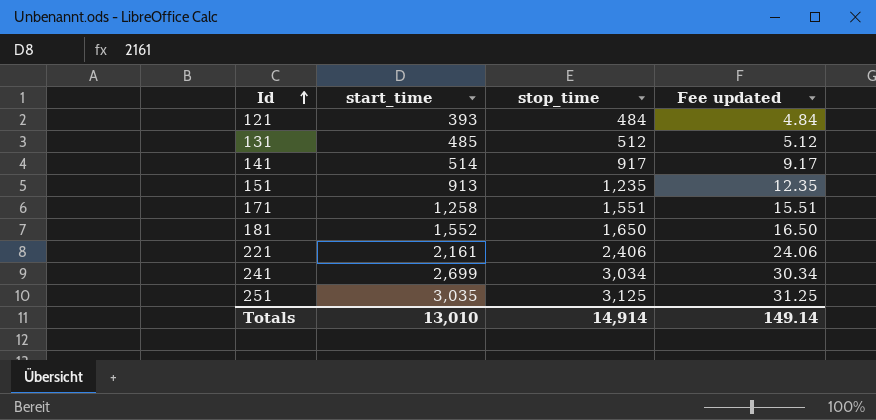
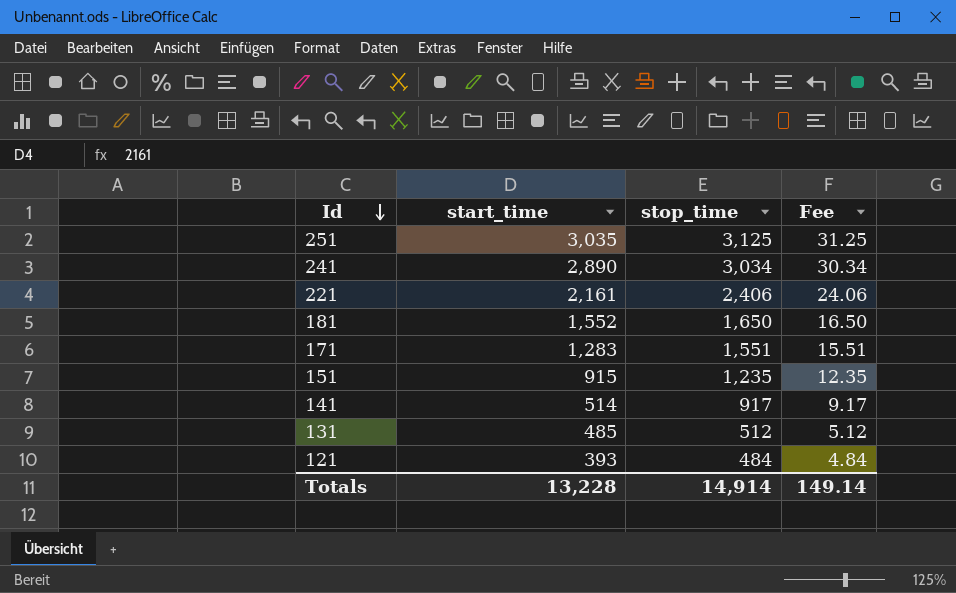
row order: Id ascending -> Id descending
column name: Fee updated -> Fee
241 | start_time: 2,699 -> 2,890
171 | start_time: 1,258 -> 1,283
151 | start_time: 913 -> 915
Totals | start_time: 13,010 -> 13,228

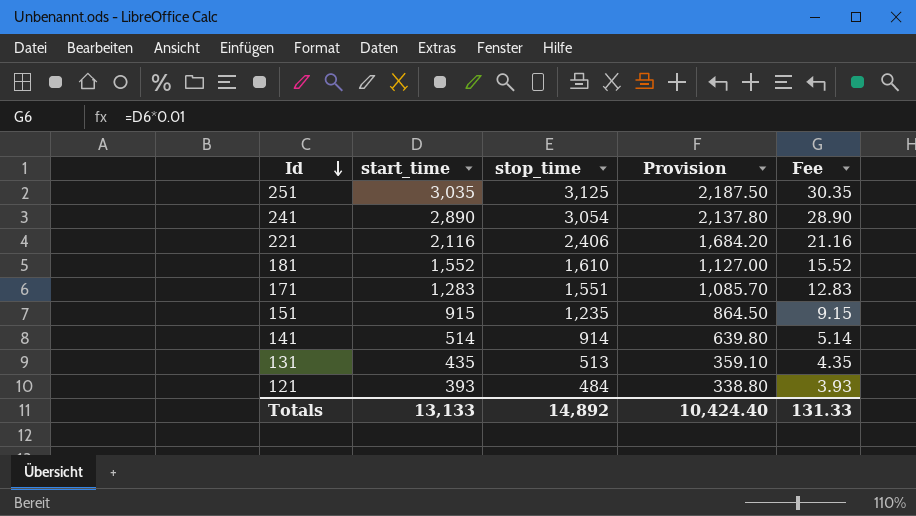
column Provision | formula: none -> [stop_time] * 0.7
column Fee | formula: [stop_time] * 0.01 -> [start_time] * 0.01
241 | stop_time: 3,034 -> 3,054
221 | start_time: 2,161 -> 2,116
181 | stop_time: 1,650 -> 1,610
141 | stop_time: 917 -> 914
131 | start_time: 485 -> 435
131 | stop_time: 512 -> 513
Totals | start_time: 13,228 -> 13,133
Totals | stop_time: 14,914 -> 14,892
Totals | Fee: 149.14 -> 131.33

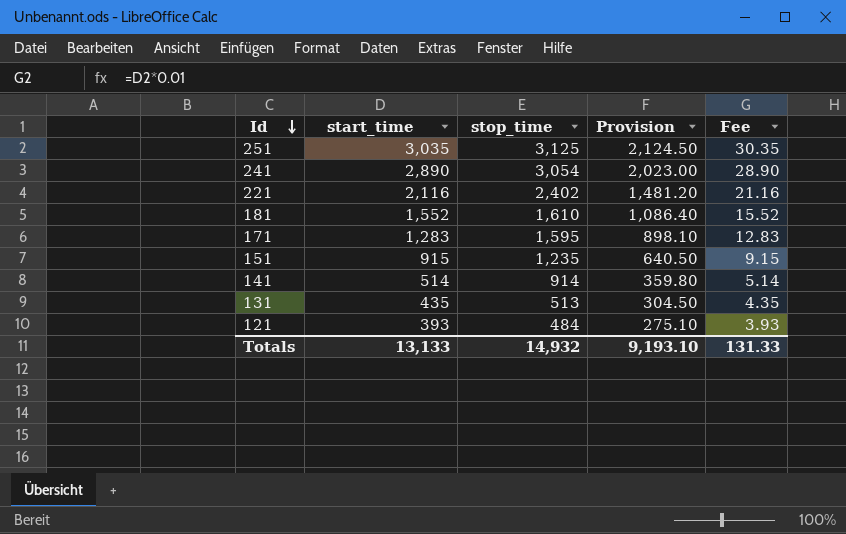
column Provision | formula: [stop_time] * 0.7 -> [start_time] * 0.7
221 | stop_time: 2,406 -> 2,402
171 | stop_time: 1,551 -> 1,595
Totals | stop_time: 14,892 -> 14,932
Totals | Provision: 10,424.40 -> 9,193.10

